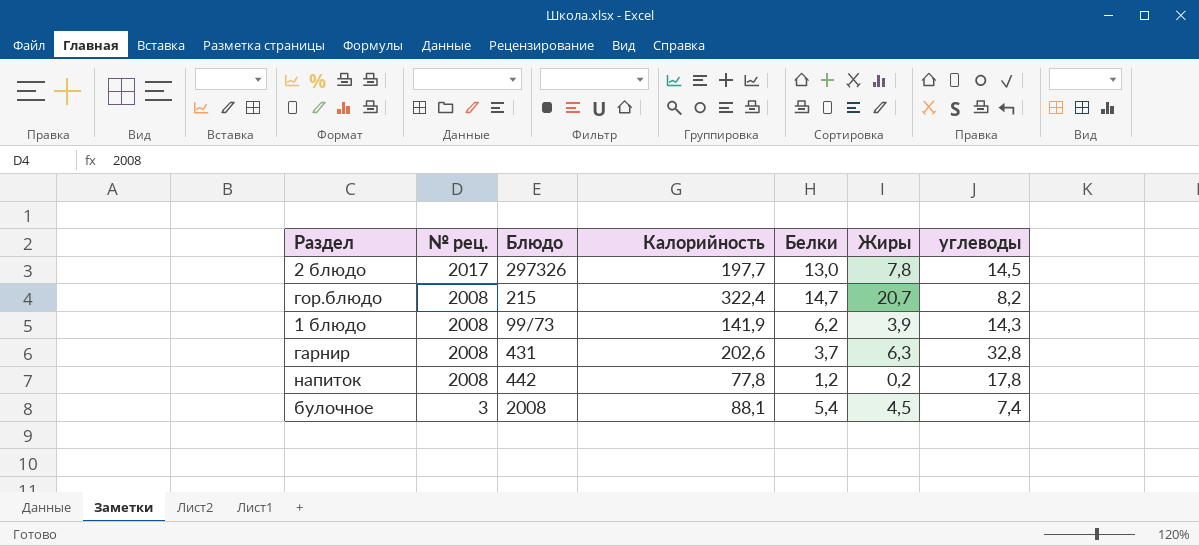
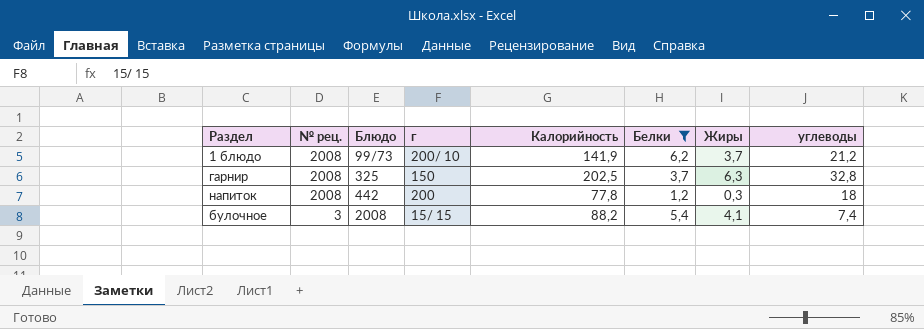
filter: none -> Белки <= 6,2
column г | position: none -> 4
1 блюдо | Жиры: 3,9 -> 3,7
1 блюдо | углеводы: 14,3 -> 21,2
гарнир | Блюдо: 431 -> 325
гарнир | Калорийность: 202,6 -> 202,5
напиток | Жиры: 0,2 -> 0,3
напиток | углеводы: 17,8 -> 18
булочное | Калорийность: 88,1 -> 88,2
булочное | Жиры: 4,5 -> 4,1

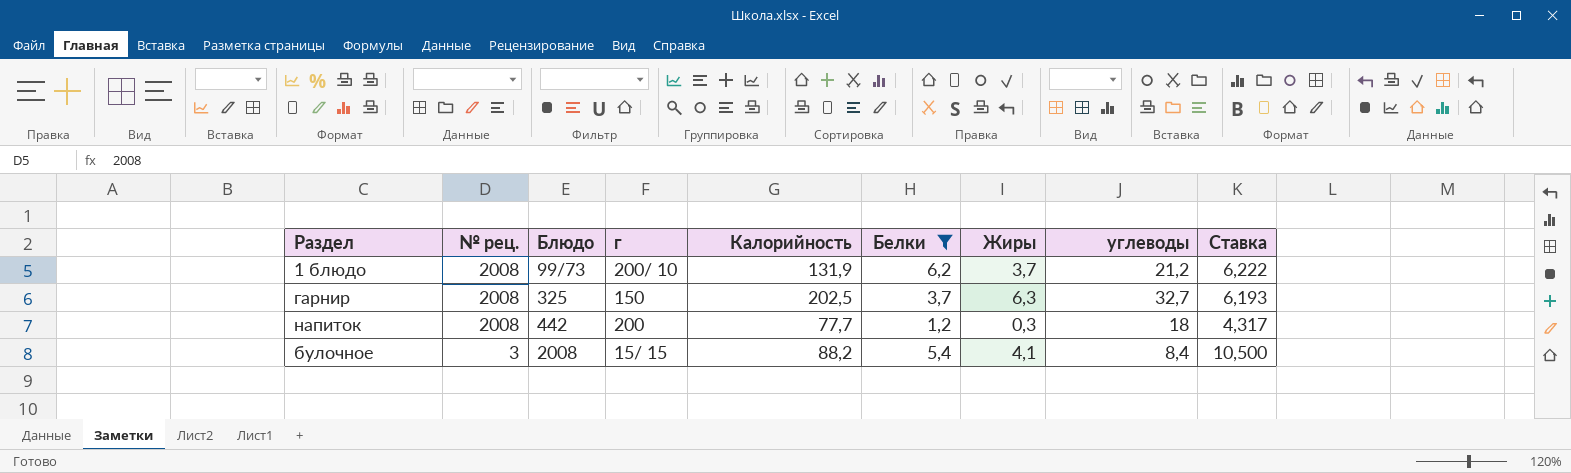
column Ставка | formula: none -> [Калорийность] / [углеводы]
1 блюдо | Калорийность: 141,9 -> 131,9
гарнир | углеводы: 32,8 -> 32,7
напиток | Калорийность: 77,8 -> 77,7
булочное | углеводы: 7,4 -> 8,4

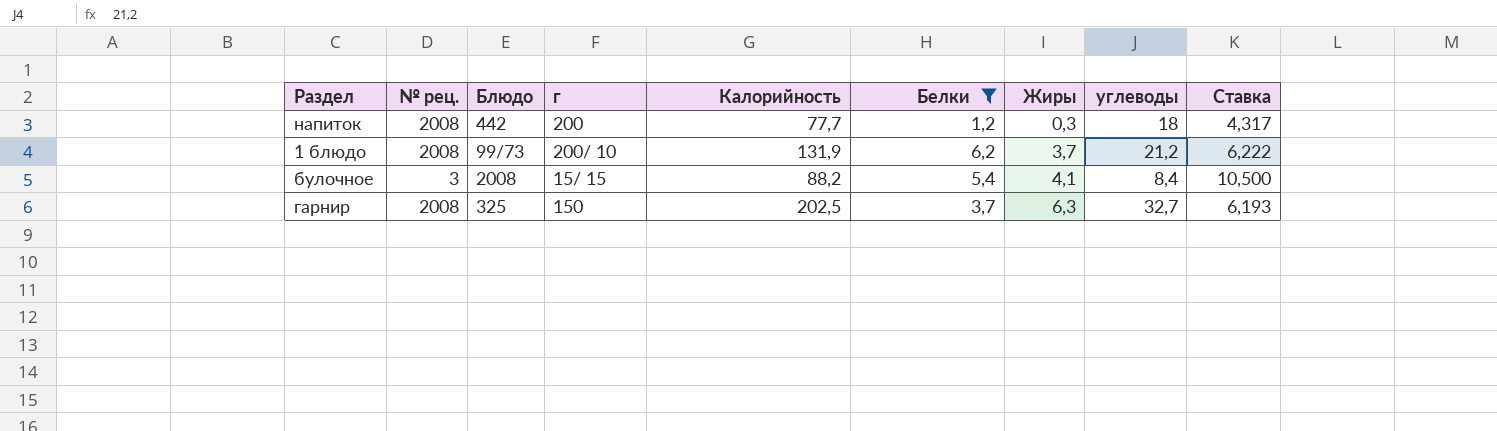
row order: № рец. descending -> Жиры ascending

